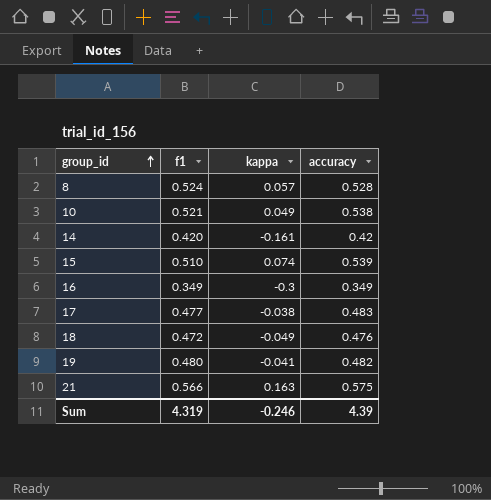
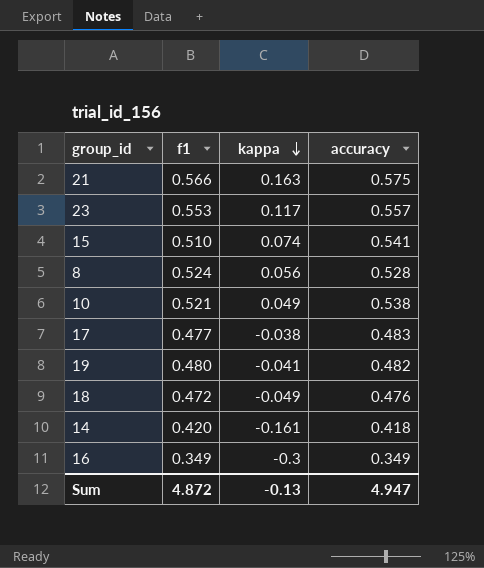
row order: group_id ascending -> kappa descending
row 23: none -> 0.553 | 0.117 | 0.557
15 | accuracy: 0.539 -> 0.541
8 | kappa: 0.057 -> 0.056
14 | accuracy: 0.42 -> 0.418
Sum | f1: 4.319 -> 4.872
Sum | kappa: -0.246 -> -0.13
Sum | accuracy: 4.39 -> 4.947

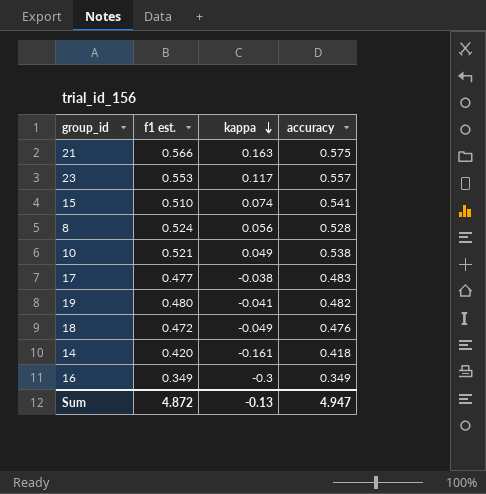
column name: f1 -> f1 est.

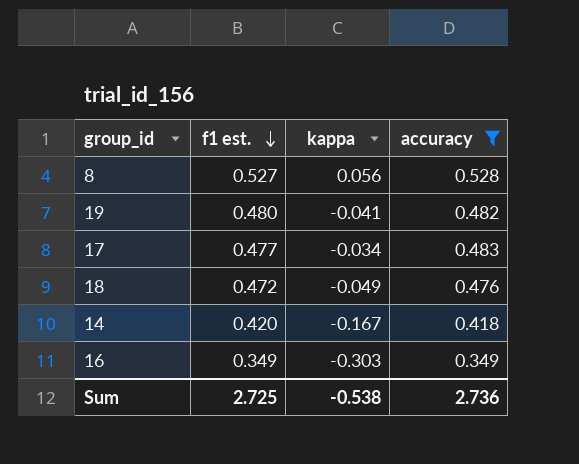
filter: none -> accuracy <= 0.528
row order: kappa descending -> f1 est. descending
8 | f1 est.: 0.524 -> 0.527
17 | kappa: -0.038 -> -0.034
14 | kappa: -0.161 -> -0.167
16 | kappa: -0.3 -> -0.303
Sum | f1 est.: 4.872 -> 2.725
Sum | kappa: -0.13 -> -0.538
Sum | accuracy: 4.947 -> 2.736

